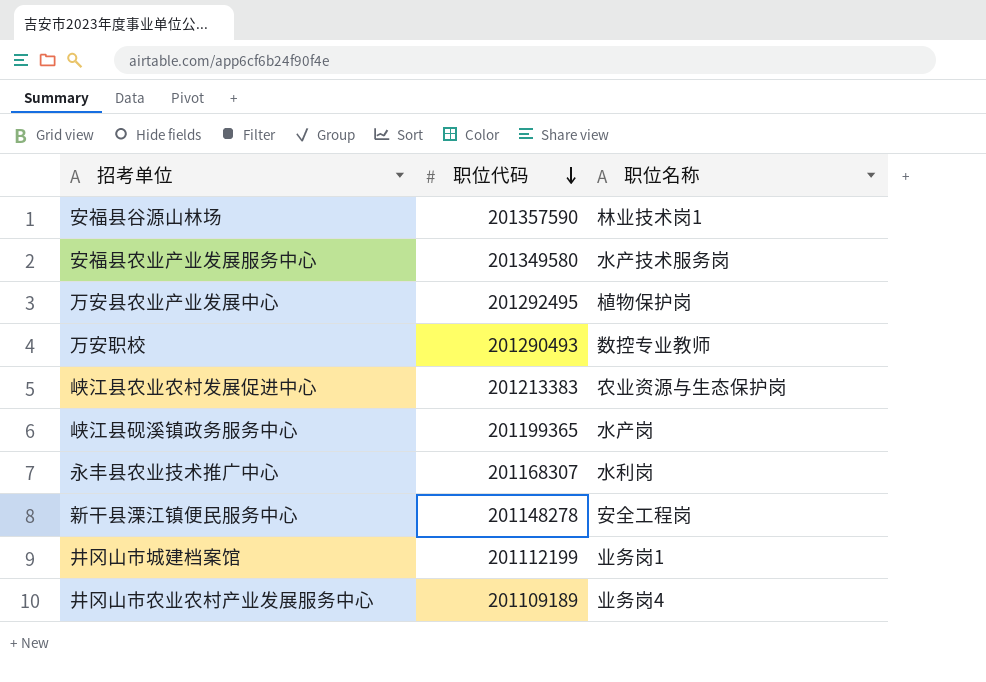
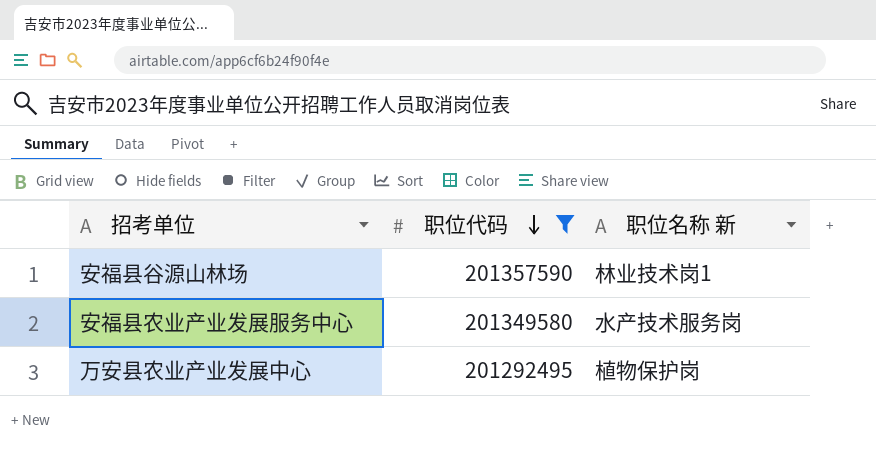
filter: none -> 职位代码 >= 201292495
column name: 职位名称 -> 职位名称 新

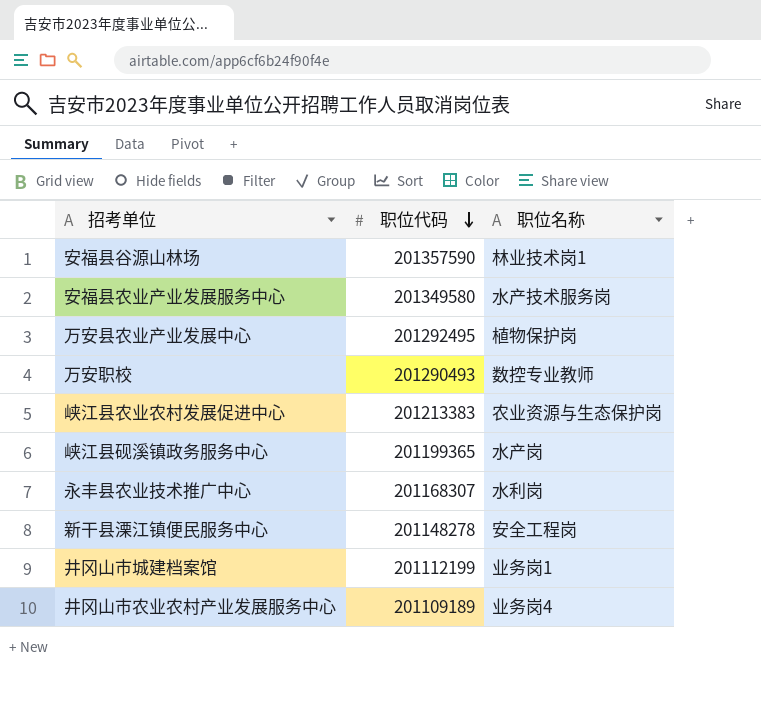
filter: 职位代码 >= 201292495 -> none
column name: 职位名称 新 -> 职位名称

